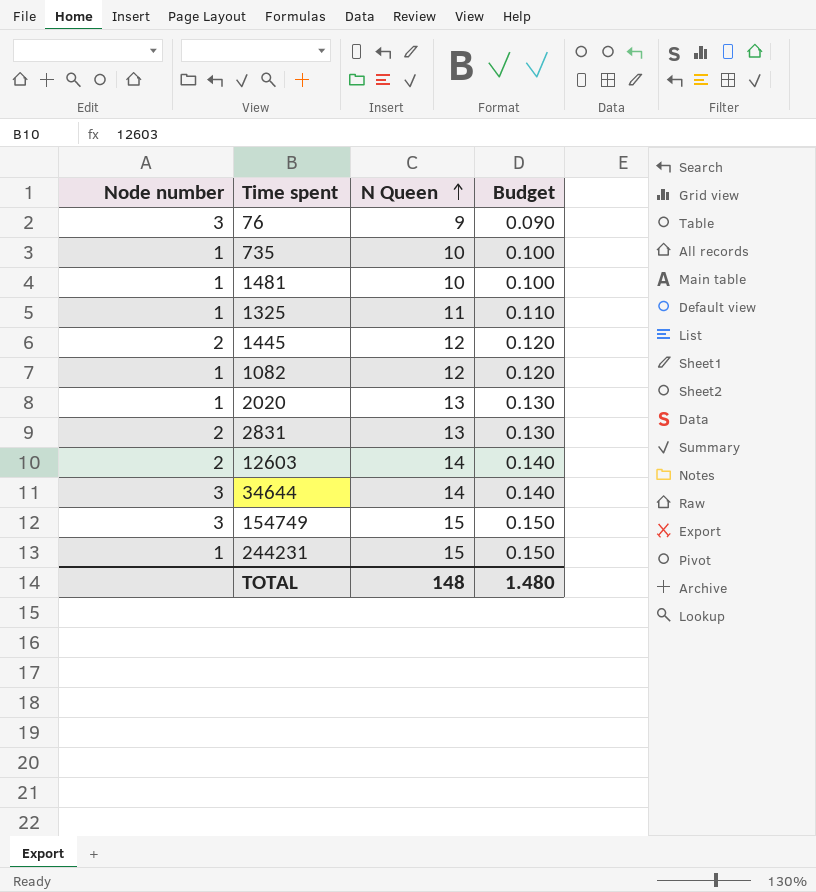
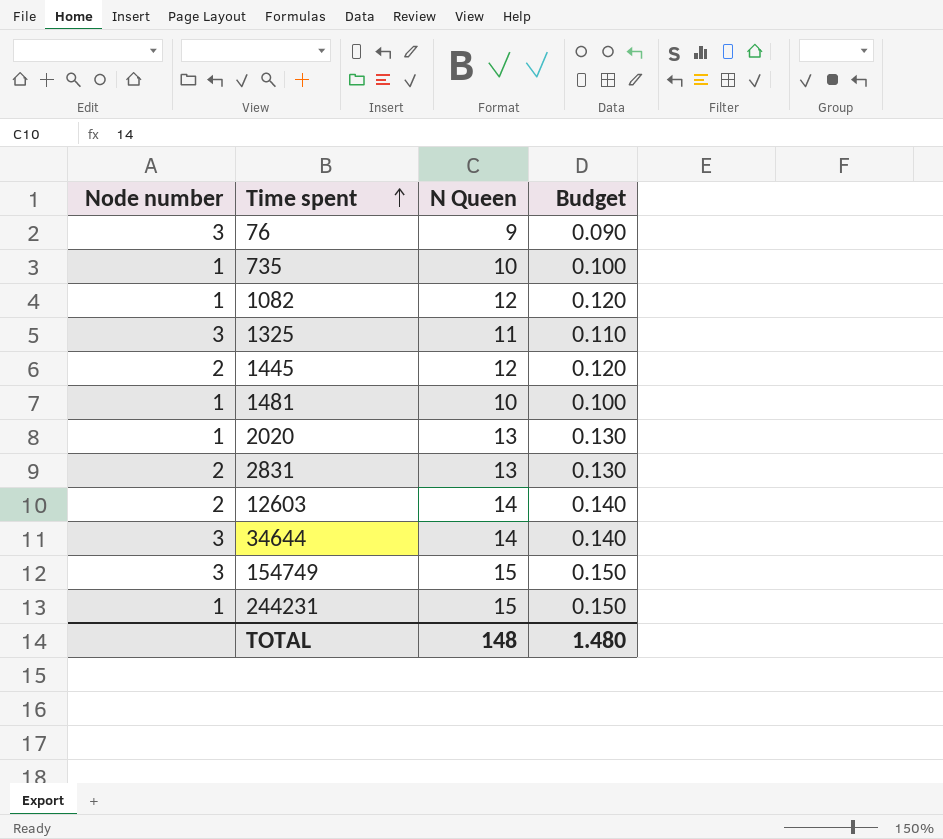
row order: N Queen ascending -> Time spent ascending
1325 | Node number: 1 -> 3

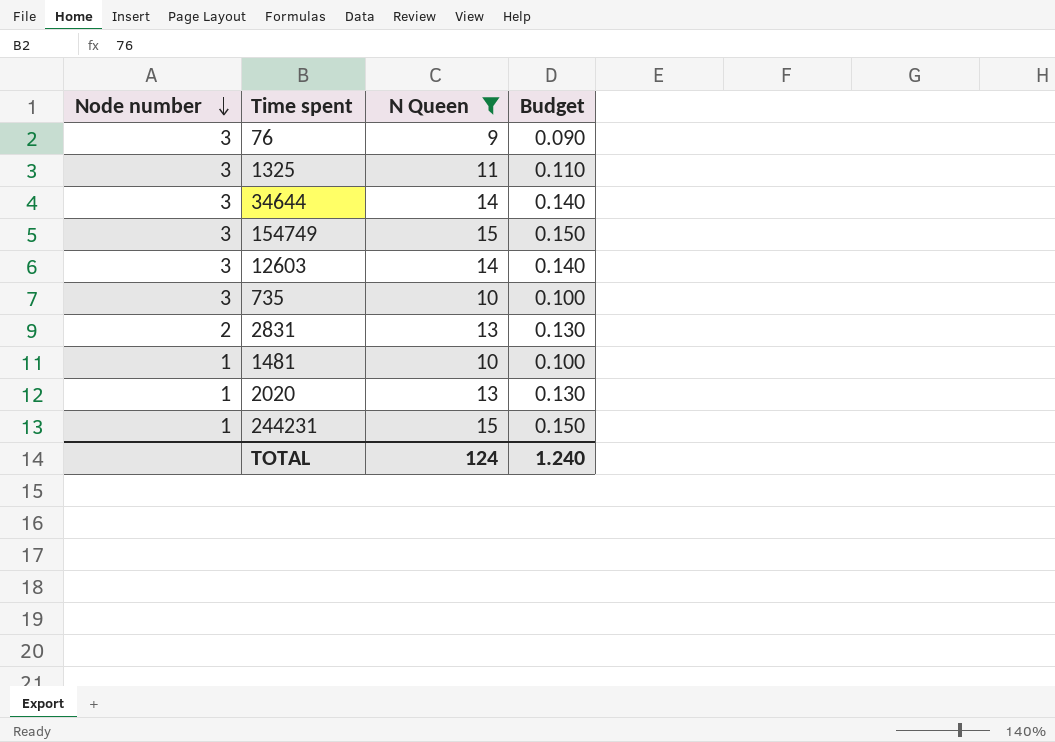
filter: none -> N Queen != 12
row order: Time spent ascending -> Node number descending
12603 | Node number: 2 -> 3
735 | Node number: 1 -> 3
TOTAL | N Queen: 148 -> 124
TOTAL | Budget: 1.480 -> 1.240

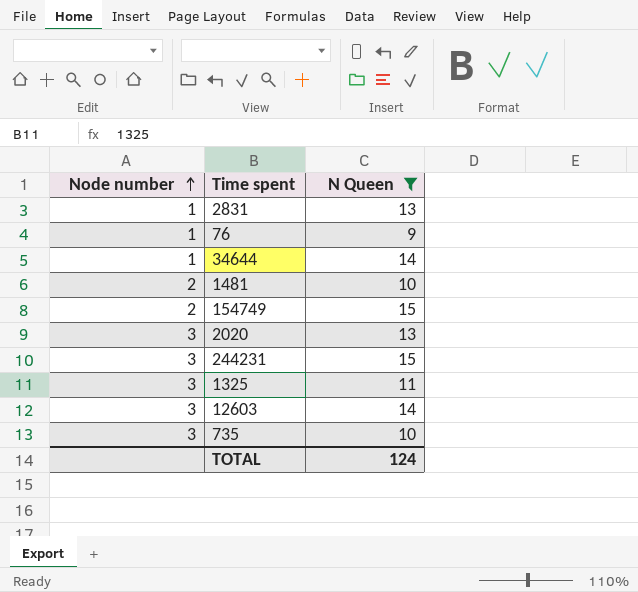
row order: Node number descending -> Node number ascending
column Budget | formula: [N Queen] * 0.01 -> none
2831 | Node number: 2 -> 1
76 | Node number: 3 -> 1
34644 | Node number: 3 -> 1
1481 | Node number: 1 -> 2
154749 | Node number: 3 -> 2
2020 | Node number: 1 -> 3
244231 | Node number: 1 -> 3

